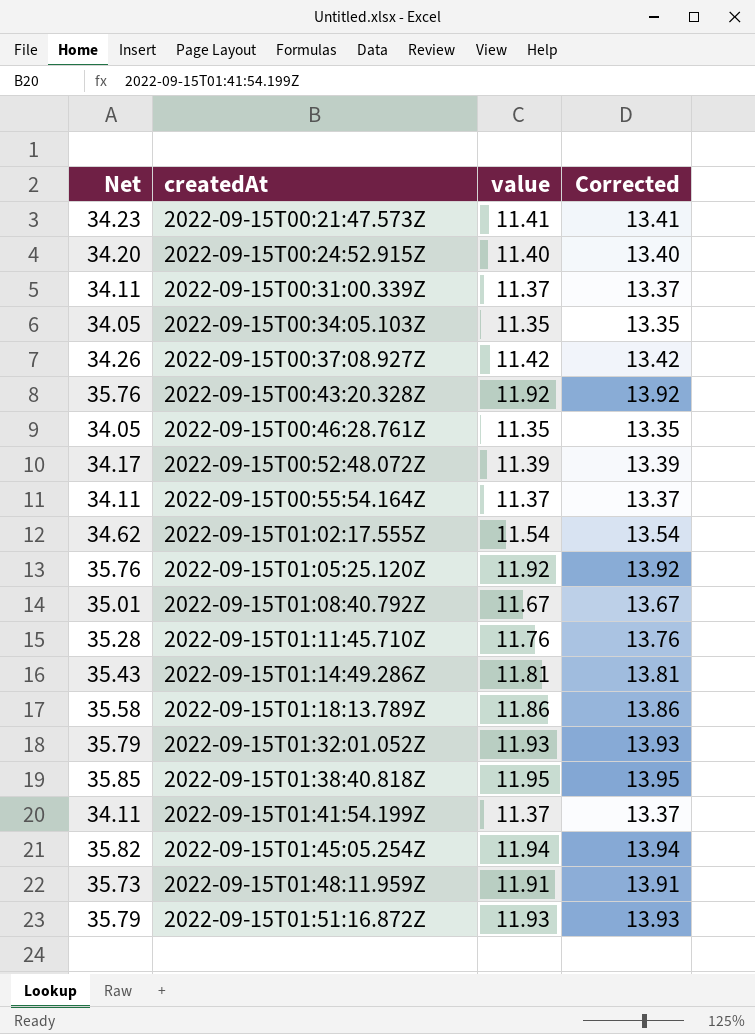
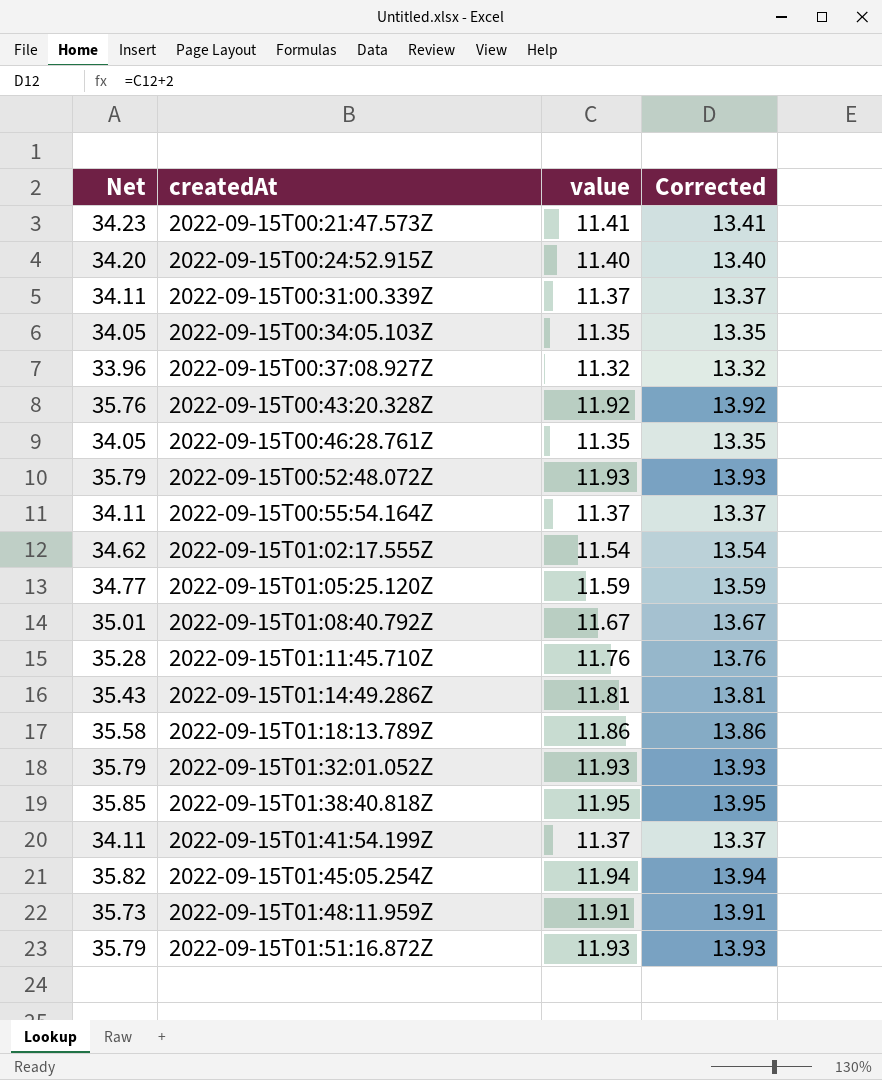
2022-09-15T00:37:08.927Z | Net: 34.26 -> 33.96
2022-09-15T00:37:08.927Z | value: 11.42 -> 11.32
2022-09-15T00:37:08.927Z | Corrected: 13.42 -> 13.32
2022-09-15T00:52:48.072Z | Net: 34.17 -> 35.79
2022-09-15T00:52:48.072Z | value: 11.39 -> 11.93
2022-09-15T00:52:48.072Z | Corrected: 13.39 -> 13.93
2022-09-15T01:05:25.120Z | Net: 35.76 -> 34.77
2022-09-15T01:05:25.120Z | value: 11.92 -> 11.59
2022-09-15T01:05:25.120Z | Corrected: 13.92 -> 13.59

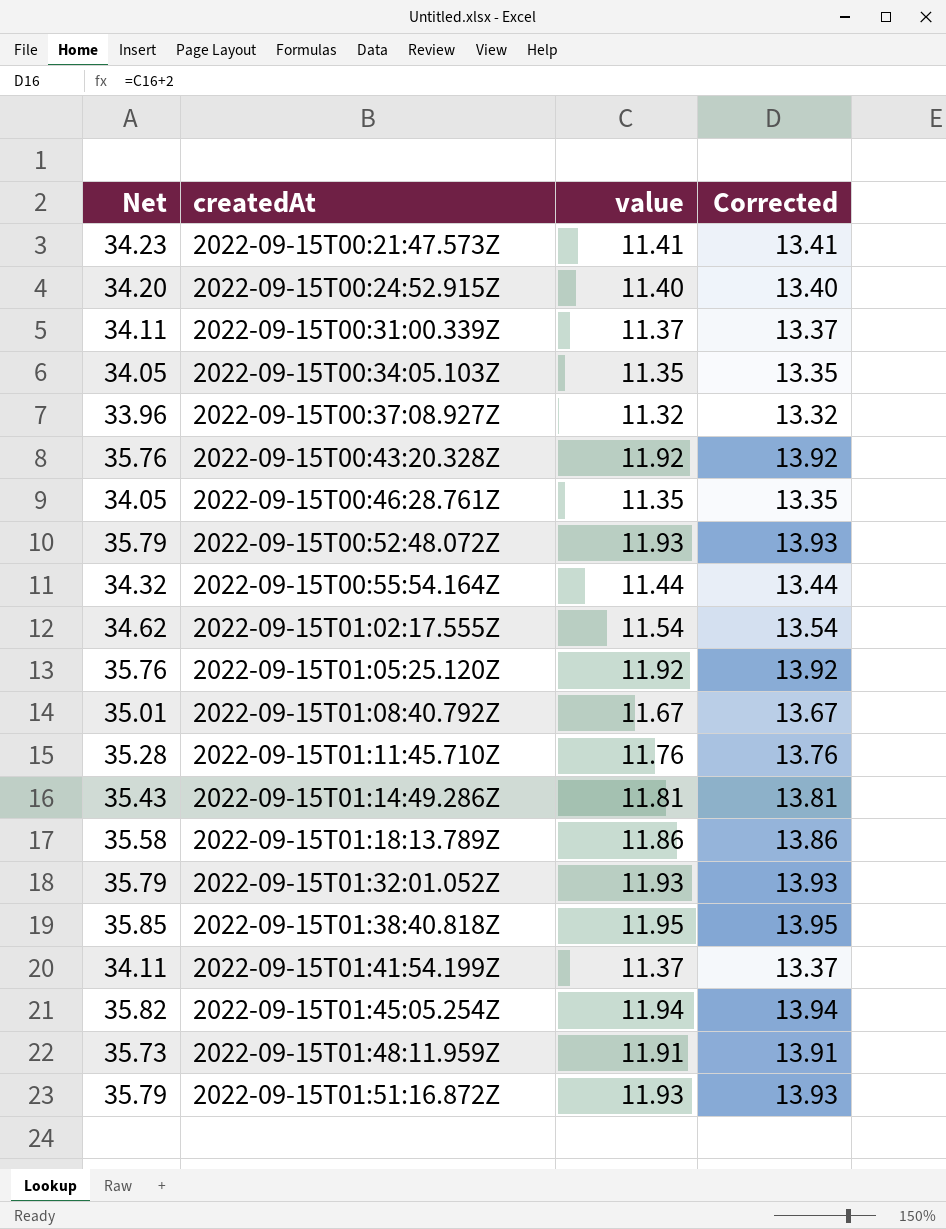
2022-09-15T00:55:54.164Z | Net: 34.11 -> 34.32
2022-09-15T00:55:54.164Z | value: 11.37 -> 11.44
2022-09-15T00:55:54.164Z | Corrected: 13.37 -> 13.44
2022-09-15T01:05:25.120Z | Net: 34.77 -> 35.76
2022-09-15T01:05:25.120Z | value: 11.59 -> 11.92
2022-09-15T01:05:25.120Z | Corrected: 13.59 -> 13.92

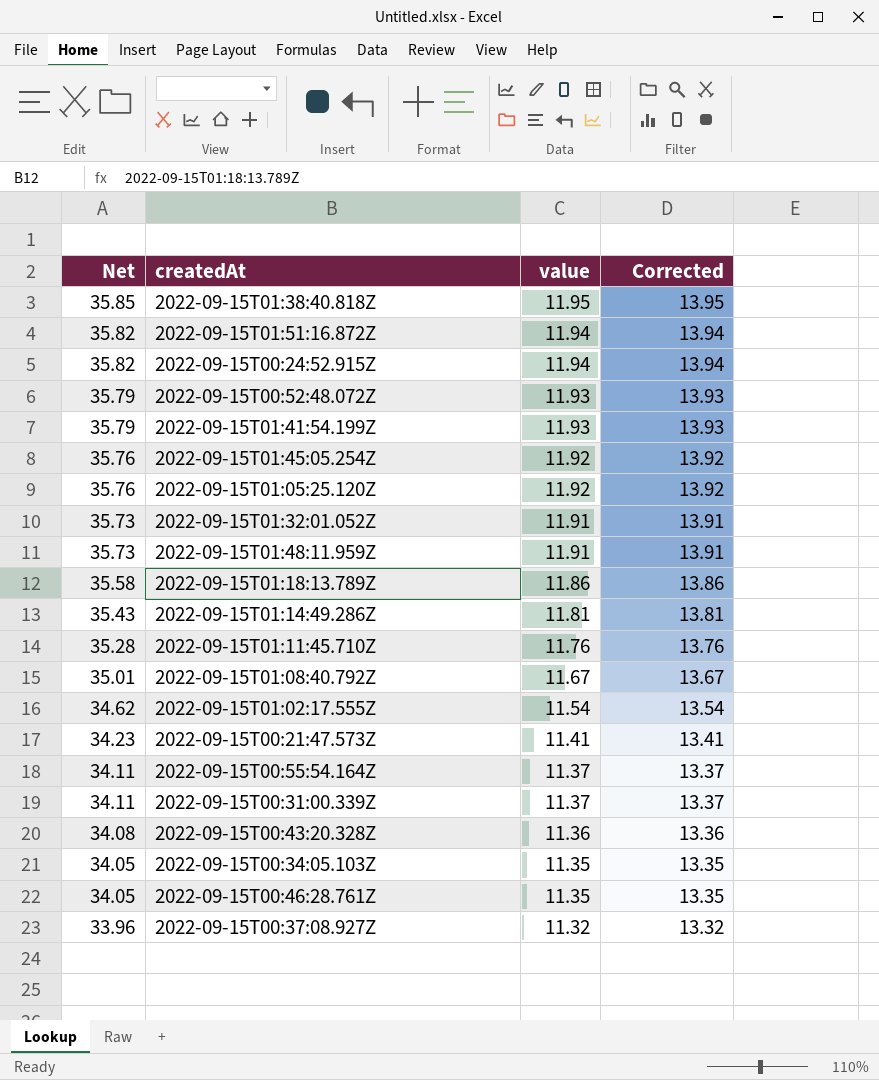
row order: createdAt ascending -> Net descending
2022-09-15T01:51:16.872Z | Net: 35.79 -> 35.82
2022-09-15T01:51:16.872Z | value: 11.93 -> 11.94
2022-09-15T01:51:16.872Z | Corrected: 13.93 -> 13.94
2022-09-15T00:24:52.915Z | Net: 34.20 -> 35.82
2022-09-15T00:24:52.915Z | value: 11.40 -> 11.94
2022-09-15T00:24:52.915Z | Corrected: 13.40 -> 13.94
2022-09-15T01:41:54.199Z | Net: 34.11 -> 35.79
2022-09-15T01:41:54.199Z | value: 11.37 -> 11.93
2022-09-15T01:41:54.199Z | Corrected: 13.37 -> 13.93
2022-09-15T01:45:05.254Z | Net: 35.82 -> 35.76
2022-09-15T01:45:05.254Z | value: 11.94 -> 11.92
2022-09-15T01:45:05.254Z | Corrected: 13.94 -> 13.92
2022-09-15T01:32:01.052Z | Net: 35.79 -> 35.73
2022-09-15T01:32:01.052Z | value: 11.93 -> 11.91
2022-09-15T01:32:01.052Z | Corrected: 13.93 -> 13.91
2022-09-15T00:55:54.164Z | Net: 34.32 -> 34.11
2022-09-15T00:55:54.164Z | value: 11.44 -> 11.37
2022-09-15T00:55:54.164Z | Corrected: 13.44 -> 13.37
2022-09-15T00:43:20.328Z | Net: 35.76 -> 34.08
2022-09-15T00:43:20.328Z | value: 11.92 -> 11.36
2022-09-15T00:43:20.328Z | Corrected: 13.92 -> 13.36

